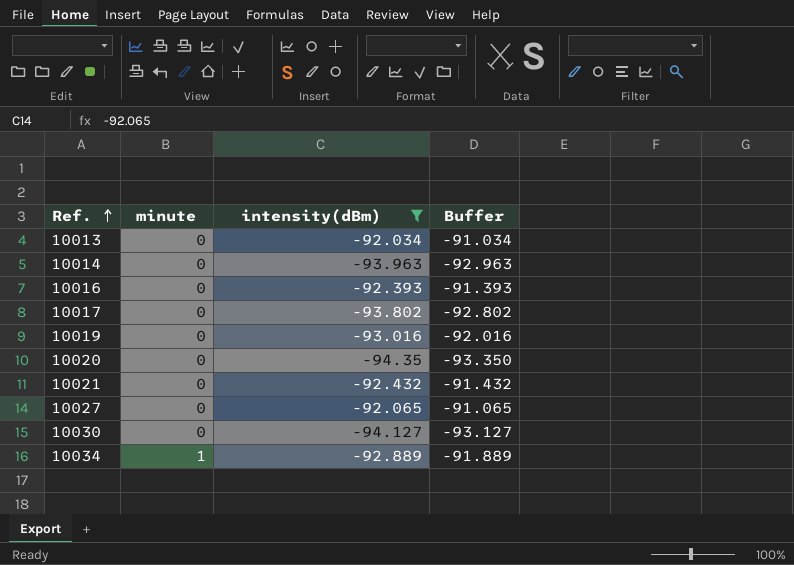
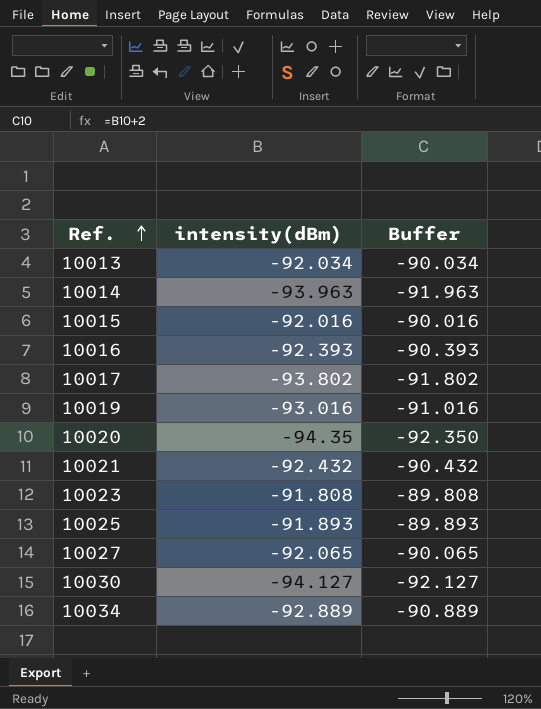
filter: intensity(dBm) <= -92.034 -> none
column minute | position: 2 -> none
column Buffer | formula: [intensity(dBm)] + 1 -> [intensity(dBm)] + 2

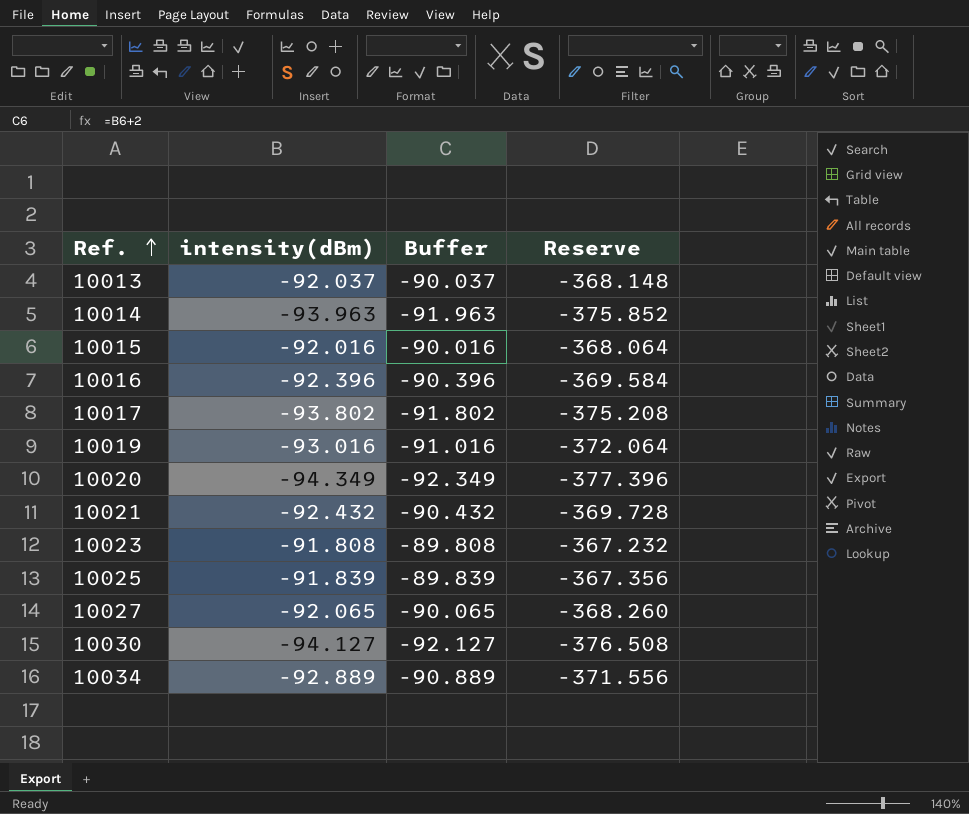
column Reserve | formula: none -> [intensity(dBm)] * 4
10013 | intensity(dBm): -92.034 -> -92.037
10013 | Buffer: -90.034 -> -90.037
10016 | intensity(dBm): -92.393 -> -92.396
10016 | Buffer: -90.393 -> -90.396
10020 | intensity(dBm): -94.35 -> -94.349
10020 | Buffer: -92.350 -> -92.349
10025 | intensity(dBm): -91.893 -> -91.839
10025 | Buffer: -89.893 -> -89.839

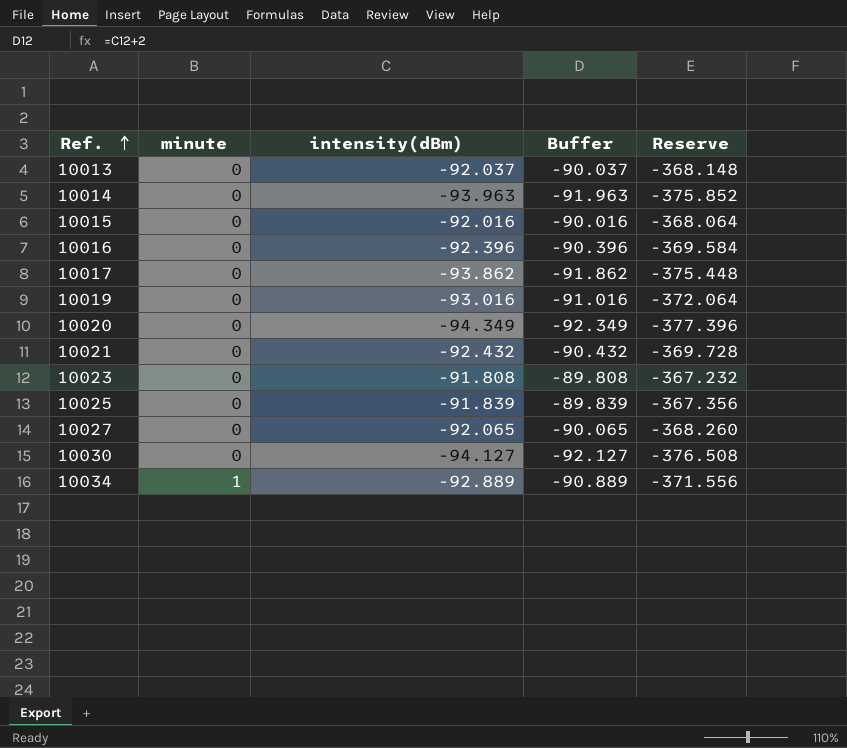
column minute | position: none -> 2
10017 | intensity(dBm): -93.802 -> -93.862
10017 | Buffer: -91.802 -> -91.862
10017 | Reserve: -375.208 -> -375.448

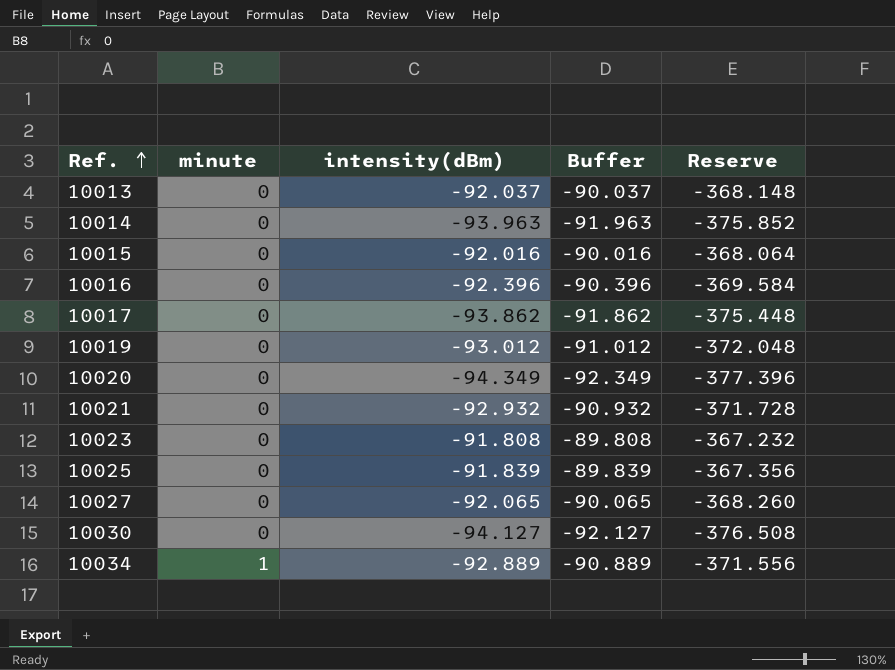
10019 | intensity(dBm): -93.016 -> -93.012
10019 | Buffer: -91.016 -> -91.012
10019 | Reserve: -372.064 -> -372.048
10021 | intensity(dBm): -92.432 -> -92.932
10021 | Buffer: -90.432 -> -90.932
10021 | Reserve: -369.728 -> -371.728

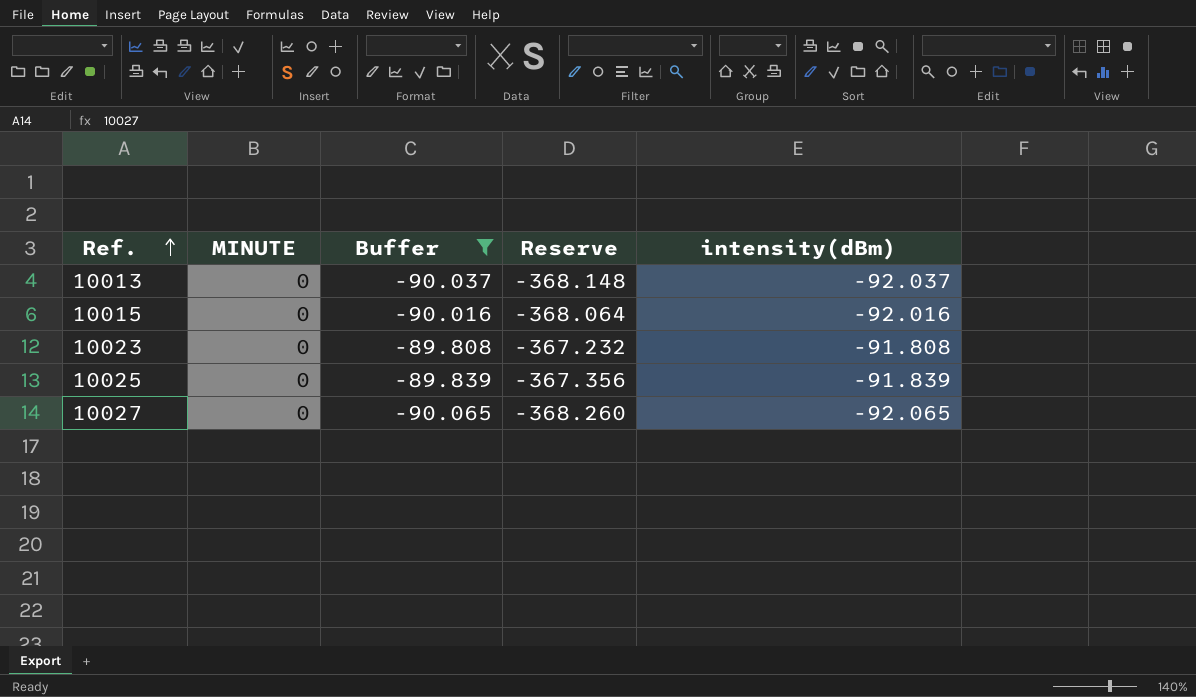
filter: none -> Buffer >= -90.065
column name: minute -> MINUTE
column intensity(dBm) | position: 3 -> 5

